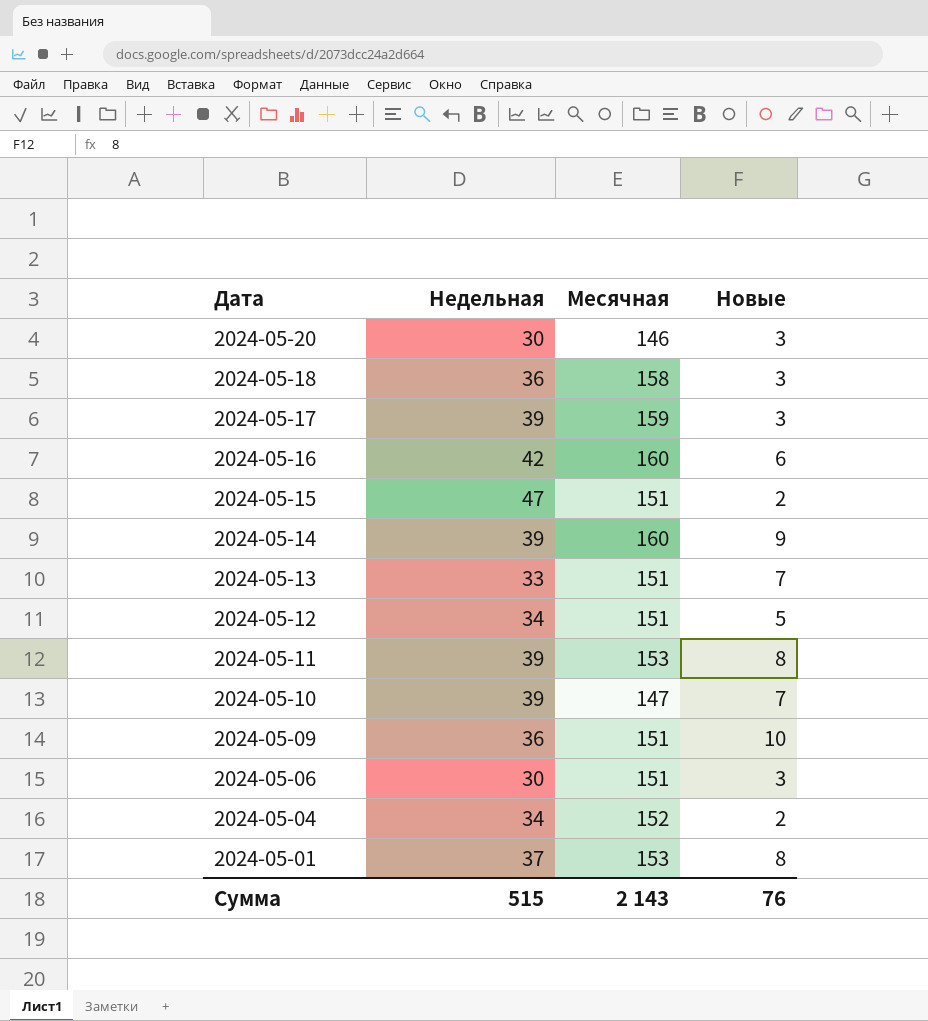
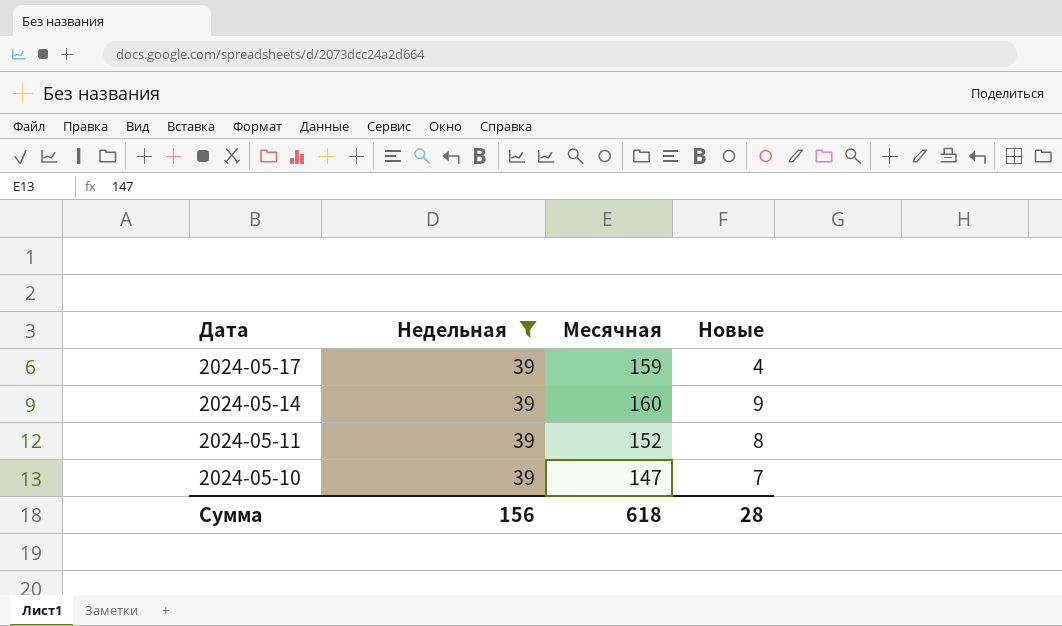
filter: none -> Недельная = 39
2024-05-17 | Новые: 3 -> 4
2024-05-11 | Месячная: 153 -> 152
Сумма | Недельная: 515 -> 156
Сумма | Месячная: 2 143 -> 618
Сумма | Новые: 76 -> 28

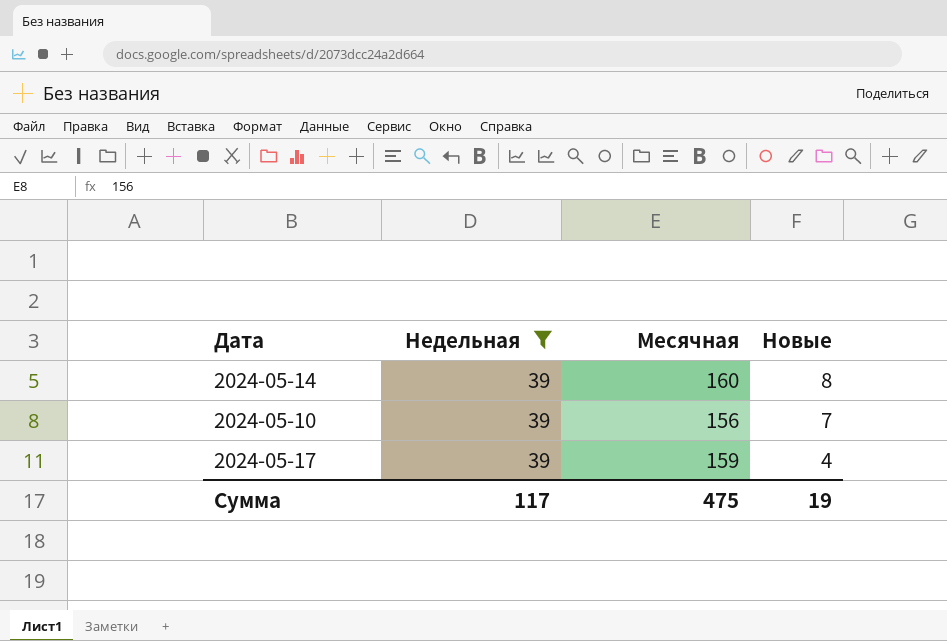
row order: Дата descending -> Новые descending
row 2024-05-11: 39 | 152 | 8 -> none
2024-05-14 | Новые: 9 -> 8
2024-05-10 | Месячная: 147 -> 156
Сумма | Недельная: 156 -> 117
Сумма | Месячная: 618 -> 475
Сумма | Новые: 28 -> 19

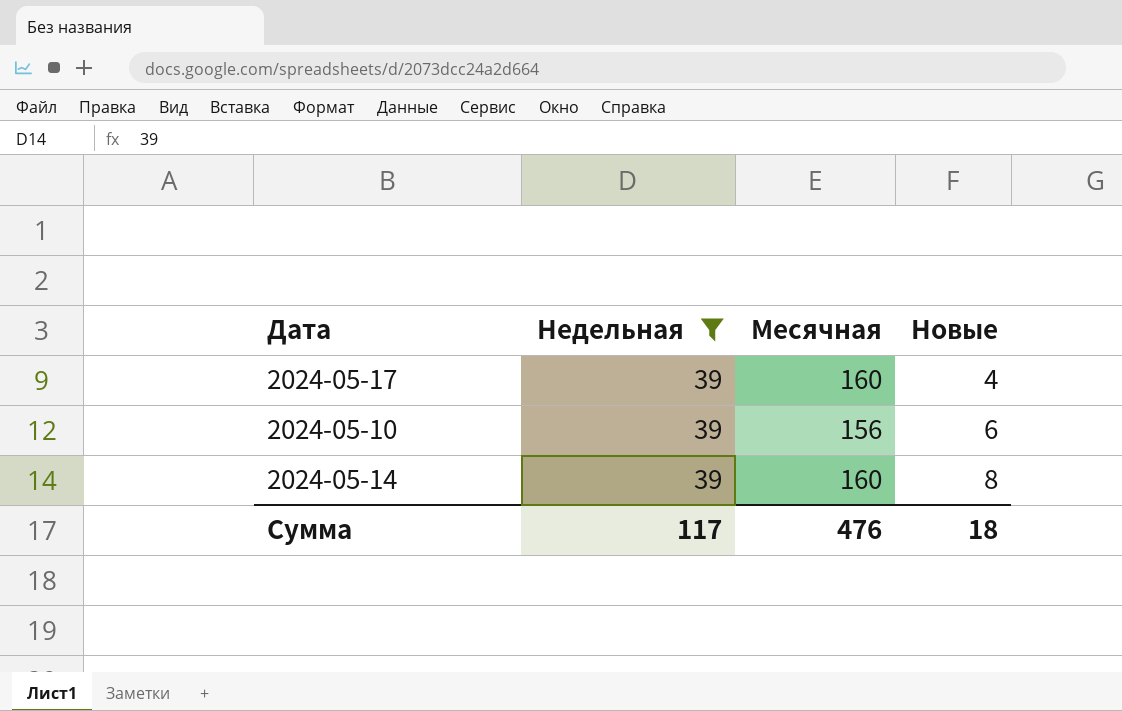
row order: Новые descending -> Новые ascending
2024-05-17 | Месячная: 159 -> 160
2024-05-10 | Новые: 7 -> 6
Сумма | Месячная: 475 -> 476
Сумма | Новые: 19 -> 18

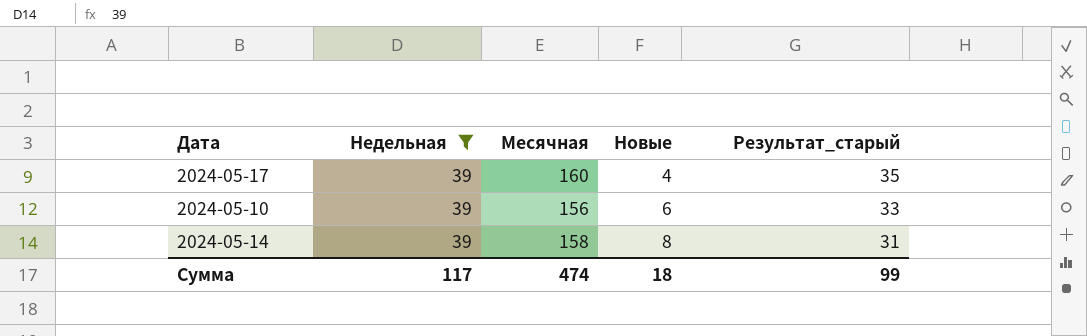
column Результат_старый | formula: none -> [Недельная] - [Новые]
2024-05-14 | Месячная: 160 -> 158
Сумма | Месячная: 476 -> 474

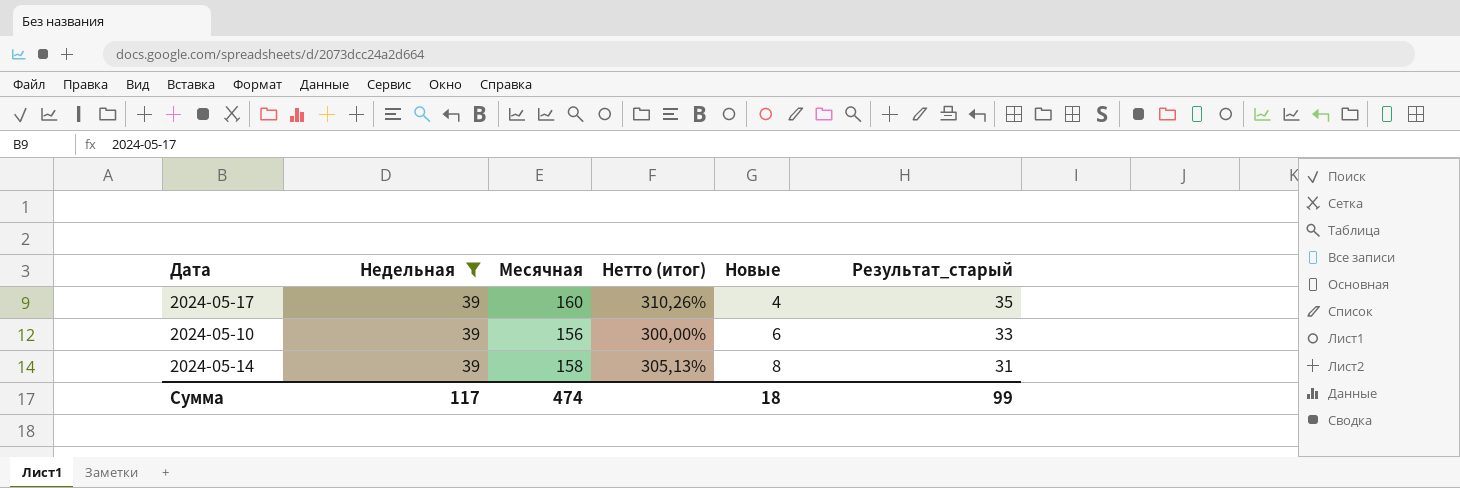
column Нетто (итог) | formula: none -> ([Месячная] - [Недельная]) / [Недельная]

